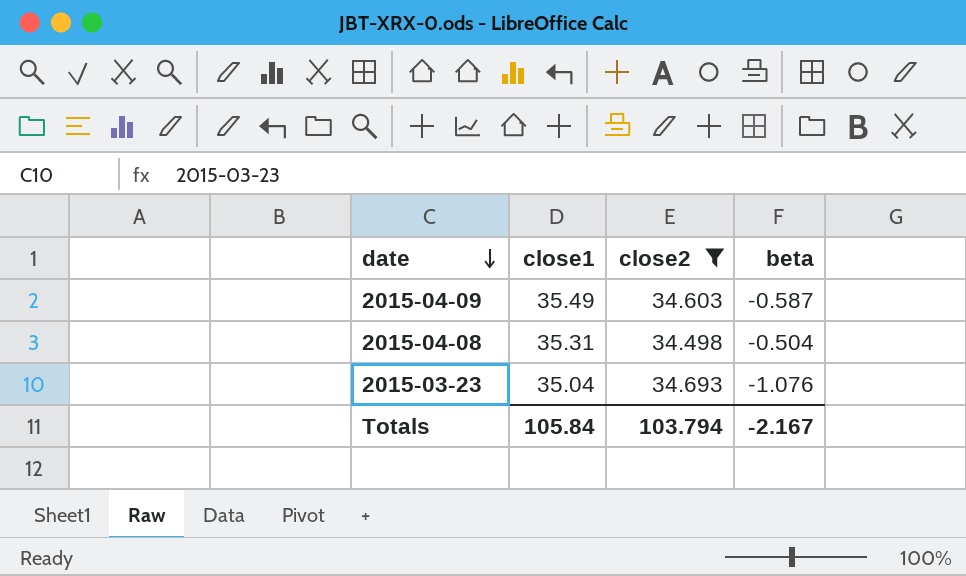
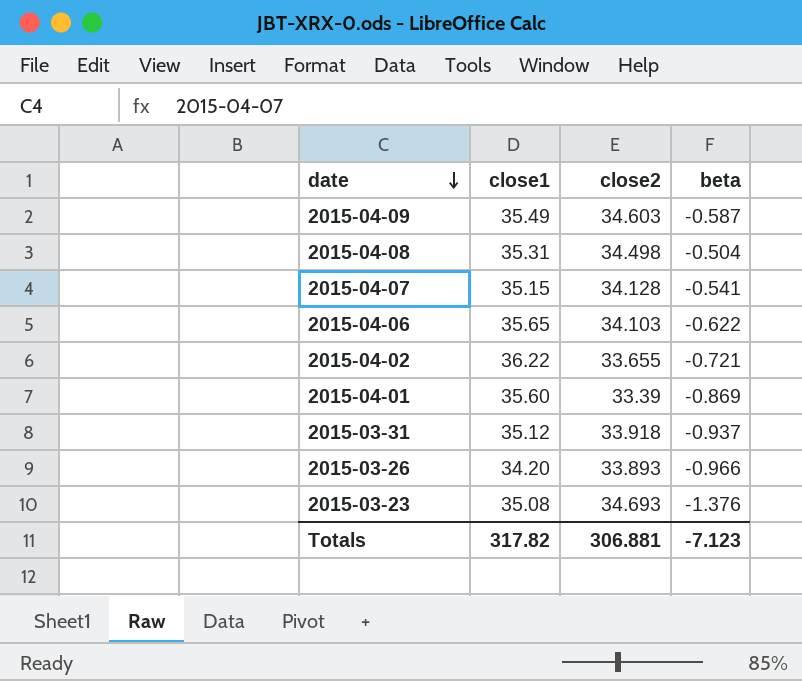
filter: close2 >= 34.498 -> none
2015-03-23 | close1: 35.04 -> 35.08
2015-03-23 | beta: -1.076 -> -1.376
Totals | close1: 105.84 -> 317.82
Totals | close2: 103.794 -> 306.881
Totals | beta: -2.167 -> -7.123

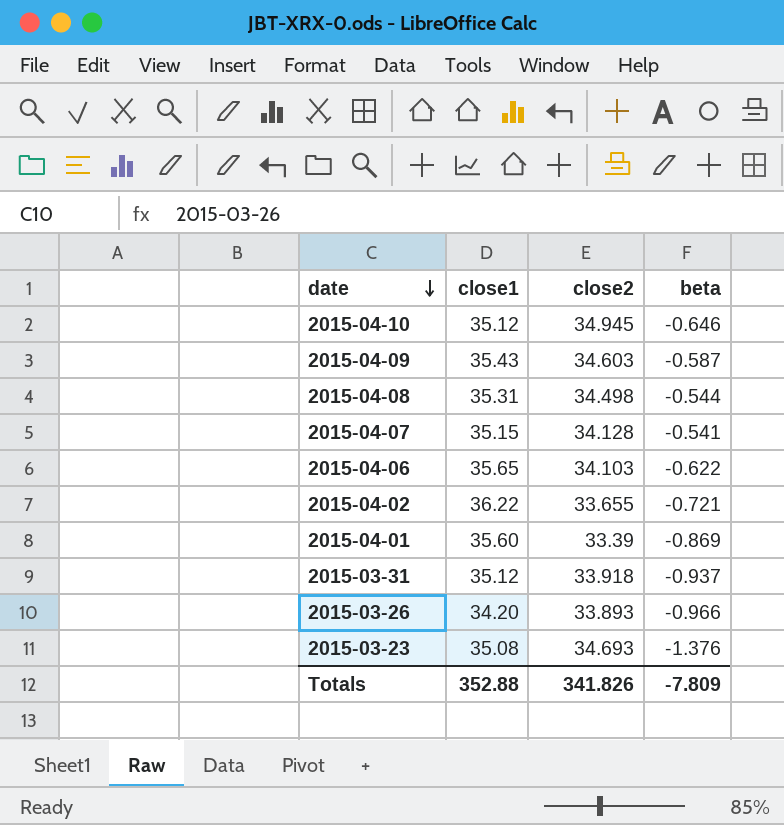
row 2015-04-10: none -> 35.12 | 34.945 | -0.646
2015-04-09 | close1: 35.49 -> 35.43
2015-04-08 | beta: -0.504 -> -0.544
Totals | close1: 317.82 -> 352.88
Totals | close2: 306.881 -> 341.826
Totals | beta: -7.123 -> -7.809

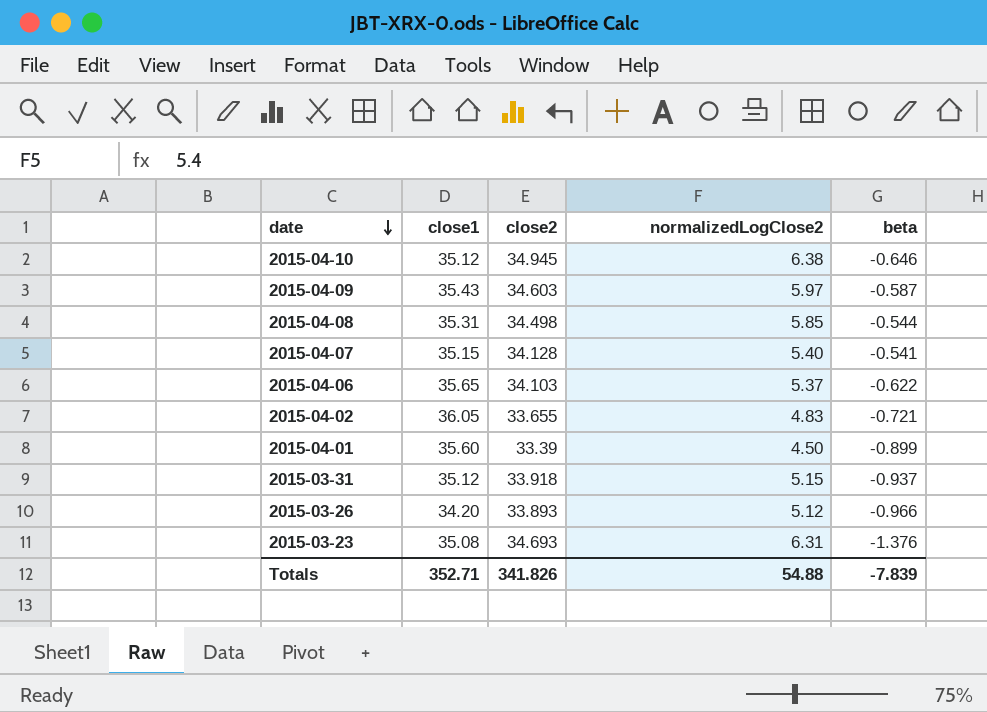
column normalizedLogClose2 | position: none -> 4
2015-04-02 | close1: 36.22 -> 36.05
2015-04-01 | beta: -0.869 -> -0.899
Totals | close1: 352.88 -> 352.71
Totals | beta: -7.809 -> -7.839

